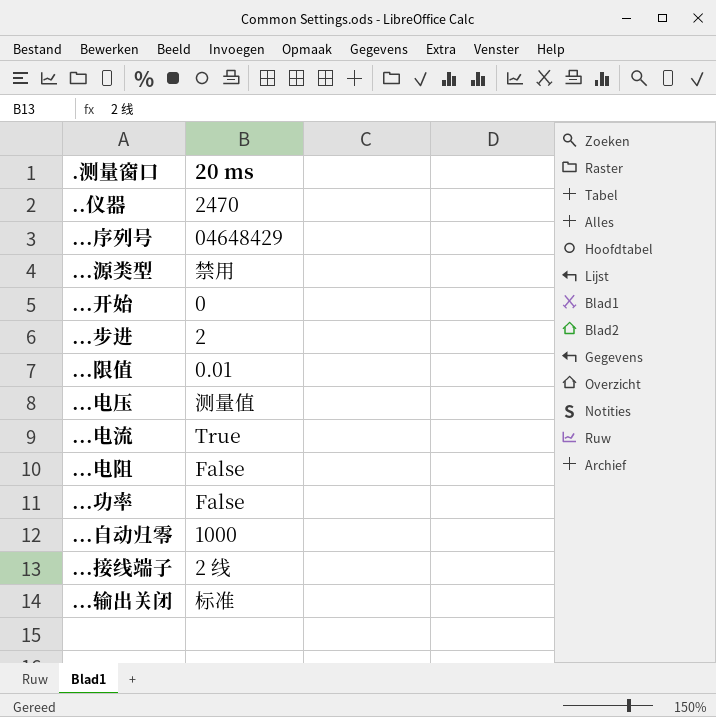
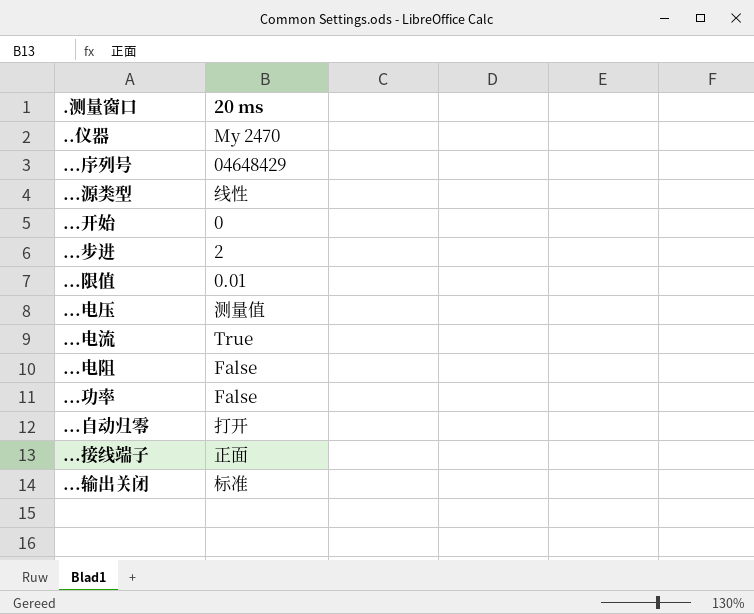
..仪器 | 20 ms: 2470 -> My 2470
...源类型 | 20 ms: 禁用 -> 线性
...自动归零 | 20 ms: 1000 -> 打开
...接线端子 | 20 ms: 2 线 -> 正面

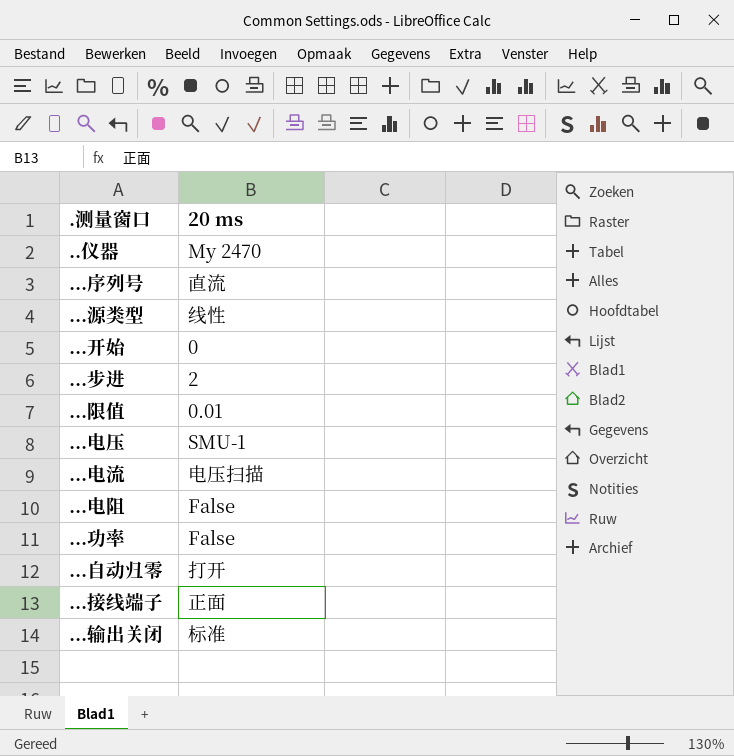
...序列号 | 20 ms: 04648429 -> 直流
...电压 | 20 ms: 测量值 -> SMU-1
...电流 | 20 ms: True -> 电压扫描

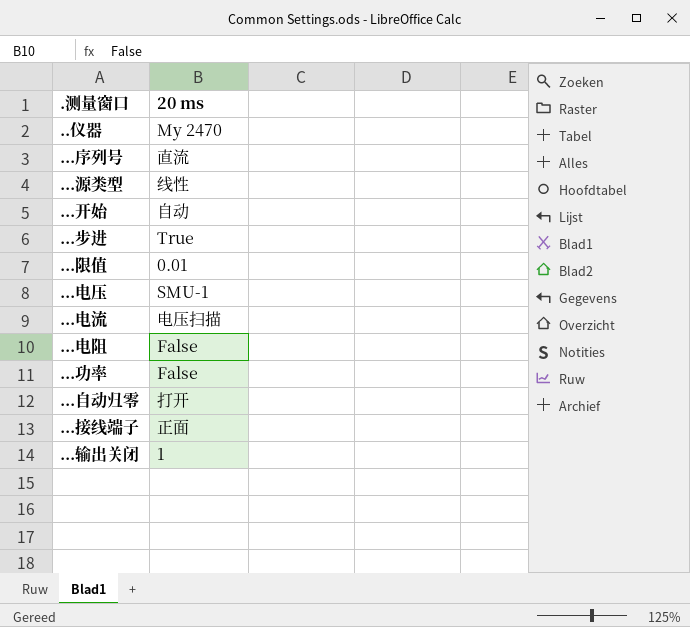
...开始 | 20 ms: 0 -> 自动
...步进 | 20 ms: 2 -> True
...输出关闭 | 20 ms: 标准 -> 1

